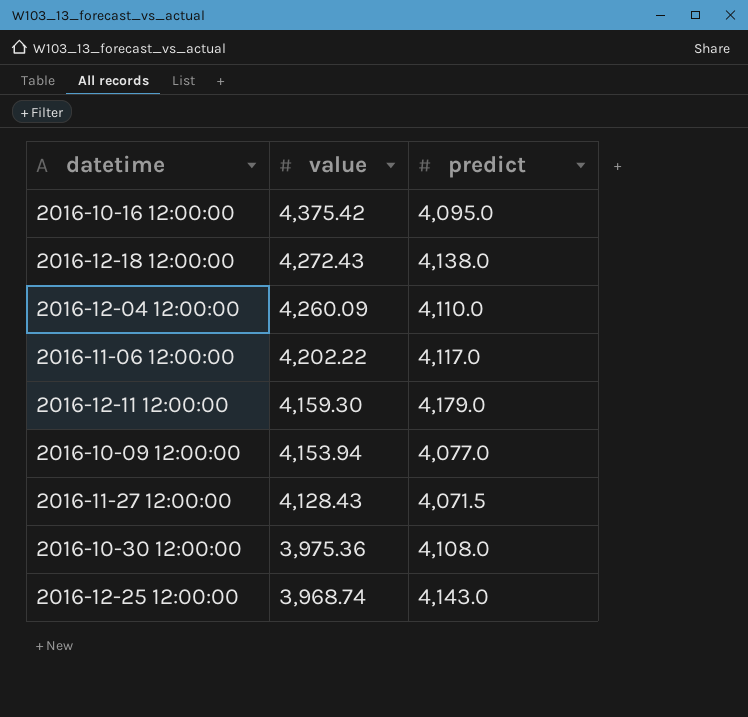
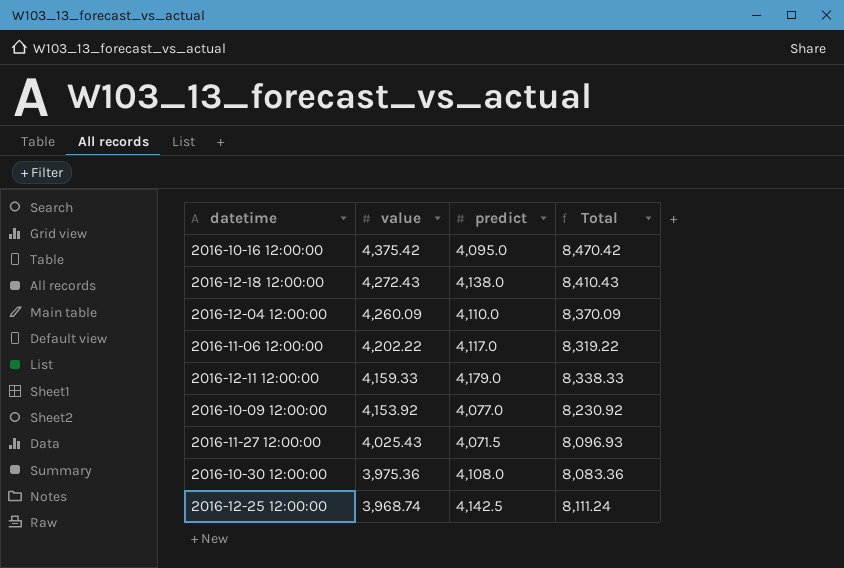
column Total | formula: none -> [value] + [predict]
2016-12-11 12:00:00 | value: 4,159.30 -> 4,159.33
2016-10-09 12:00:00 | value: 4,153.94 -> 4,153.92
2016-11-27 12:00:00 | value: 4,128.43 -> 4,025.43
2016-12-25 12:00:00 | predict: 4,143.0 -> 4,142.5

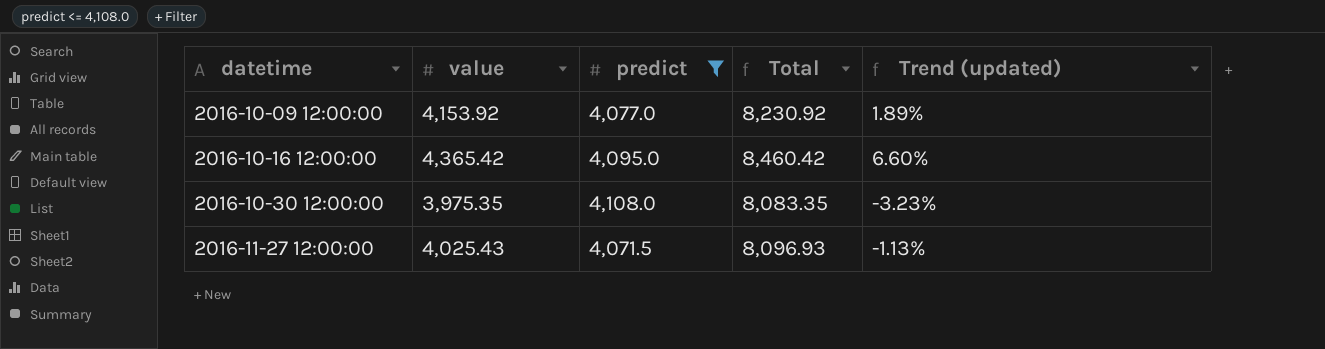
filter: none -> predict <= 4,108.0
row order: value descending -> datetime ascending
column Trend (updated) | formula: none -> ([value] - [predict]) / [predict]
2016-10-16 12:00:00 | value: 4,375.42 -> 4,365.42
2016-10-16 12:00:00 | Total: 8,470.42 -> 8,460.42
2016-10-30 12:00:00 | value: 3,975.36 -> 3,975.35
2016-10-30 12:00:00 | Total: 8,083.36 -> 8,083.35

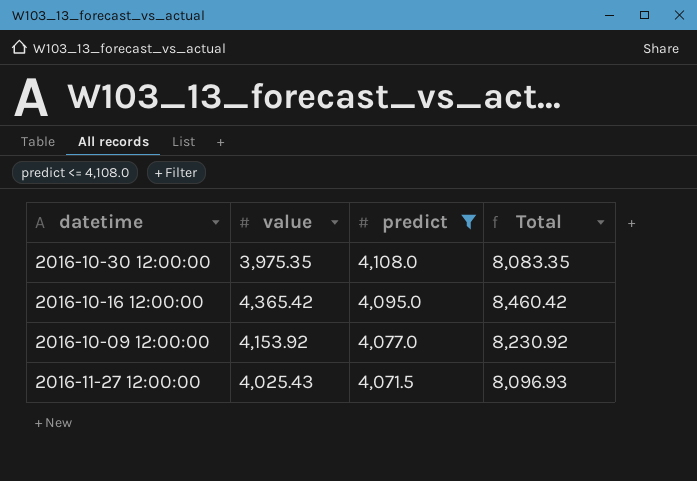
row order: datetime ascending -> predict descending
column Trend (updated) | formula: ([value] - [predict]) / [predict] -> none

